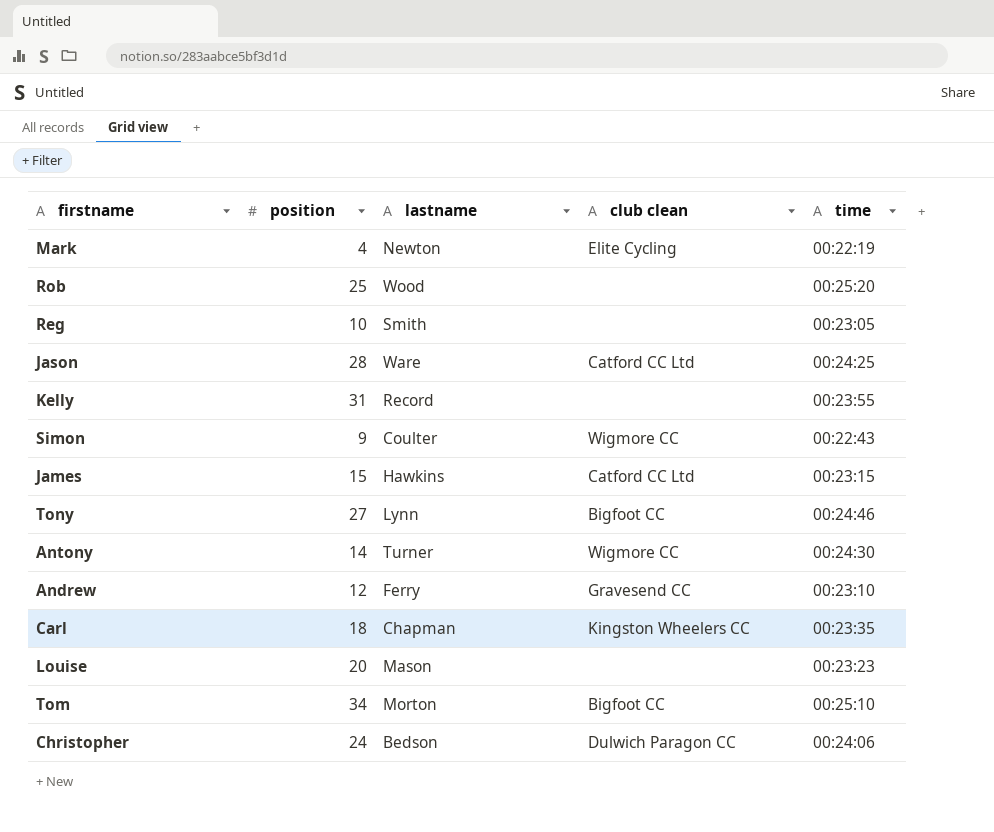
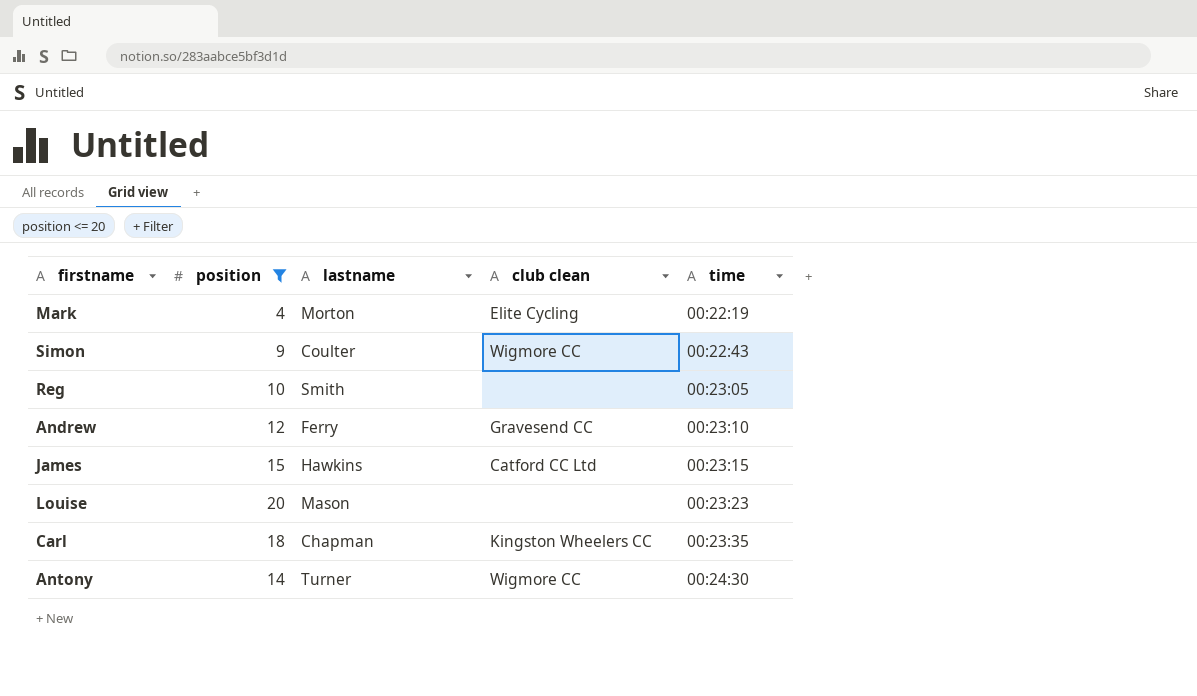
filter: none -> position <= 20
row order: none -> time ascending
Mark | lastname: Newton -> Morton

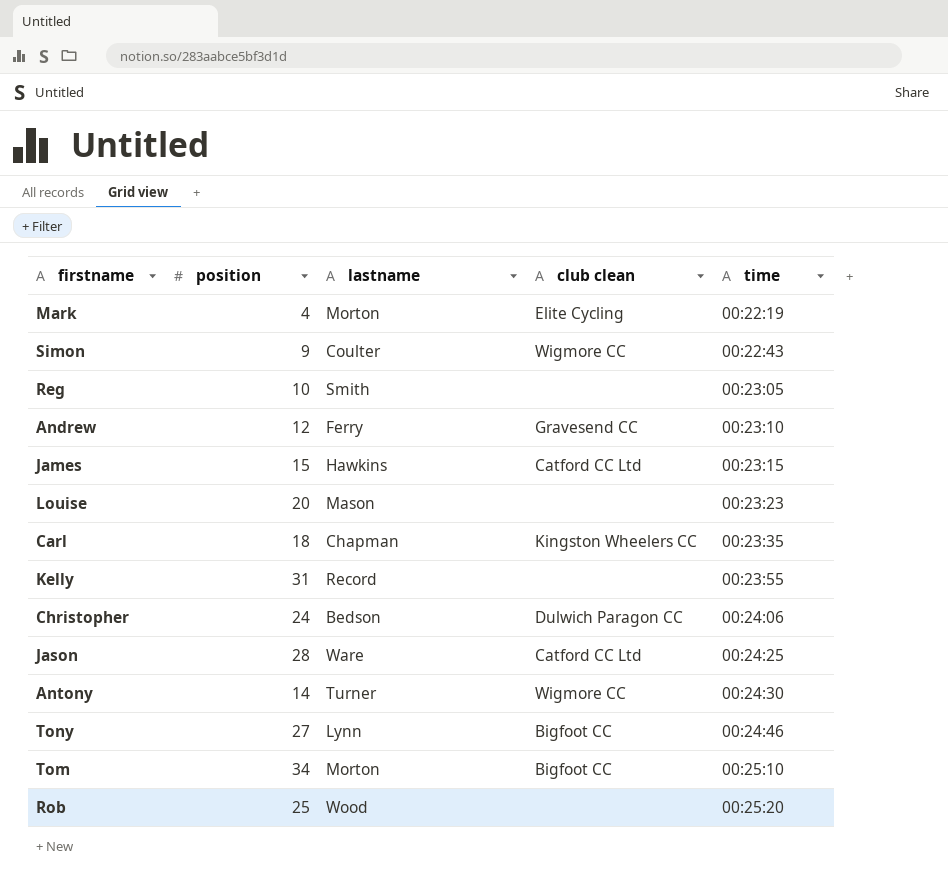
filter: position <= 20 -> none

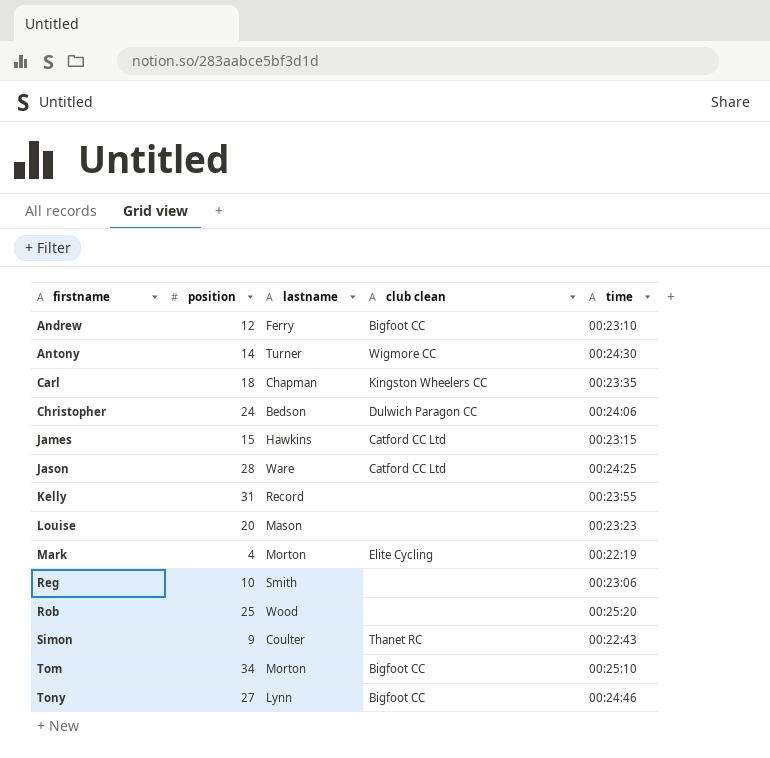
row order: time ascending -> firstname ascending
Andrew | club clean: Gravesend CC -> Bigfoot CC
Reg | time: 00:23:05 -> 00:23:06
Simon | club clean: Wigmore CC -> Thanet RC

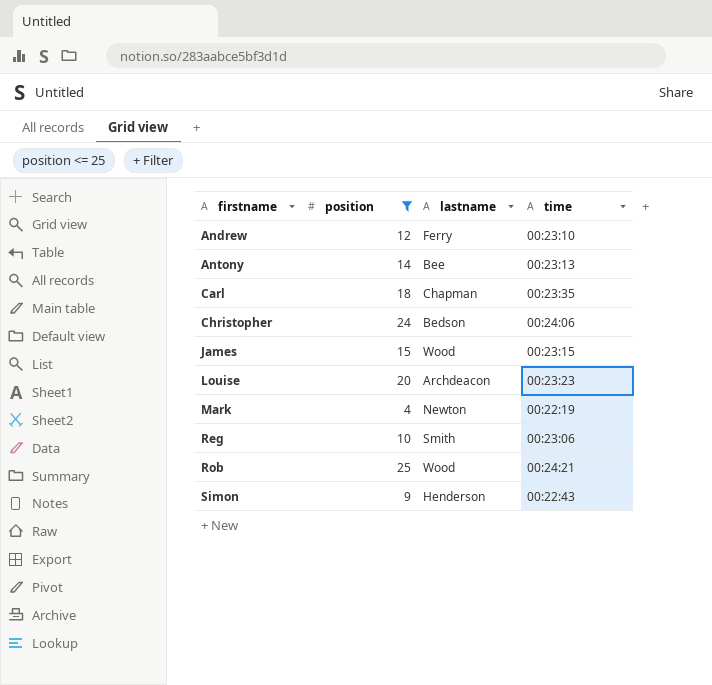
filter: none -> position <= 25
column club clean | position: 4 -> none
Antony | lastname: Turner -> Bee
Antony | time: 00:24:30 -> 00:23:13
James | lastname: Hawkins -> Wood
Louise | lastname: Mason -> Archdeacon
Mark | lastname: Morton -> Newton
Rob | time: 00:25:20 -> 00:24:21
Simon | lastname: Coulter -> Henderson

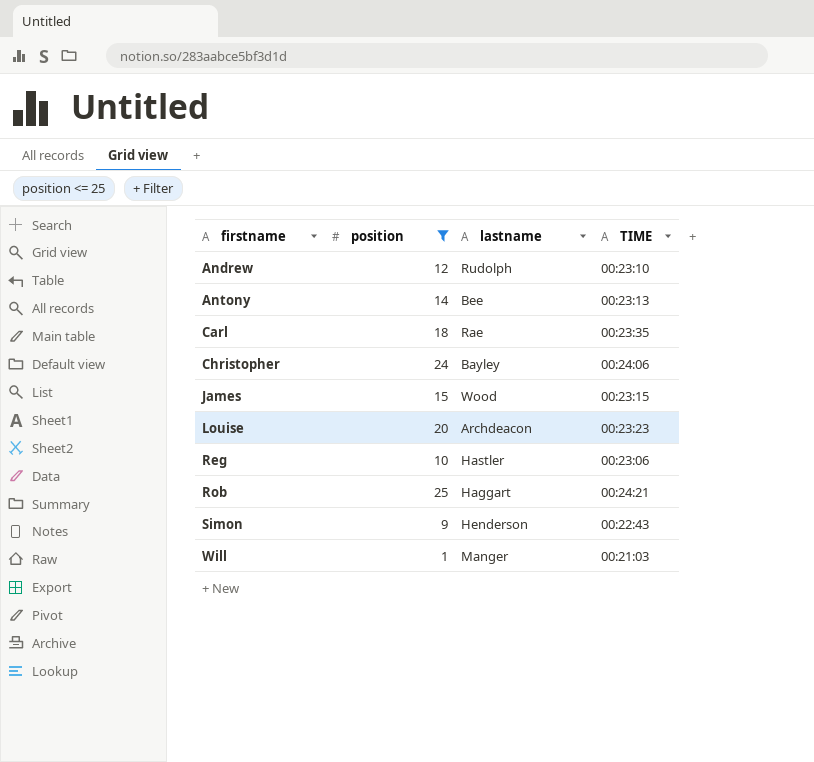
column name: time -> TIME
row Mark: 4 | Newton | 00:22:19 -> none
Andrew | lastname: Ferry -> Rudolph
Carl | lastname: Chapman -> Rae
Christopher | lastname: Bedson -> Bayley
Reg | lastname: Smith -> Hastler
Rob | lastname: Wood -> Haggart
row Will: none -> 1 | Manger | 00:21:03

